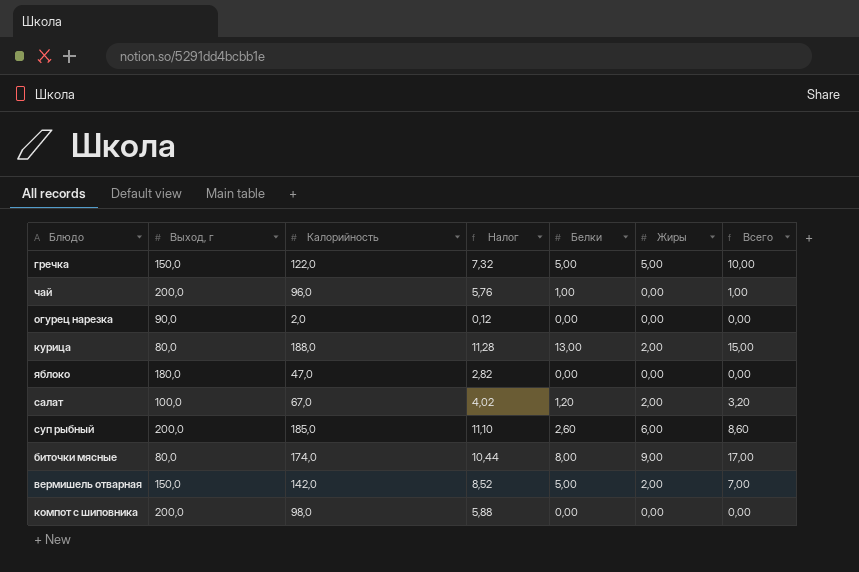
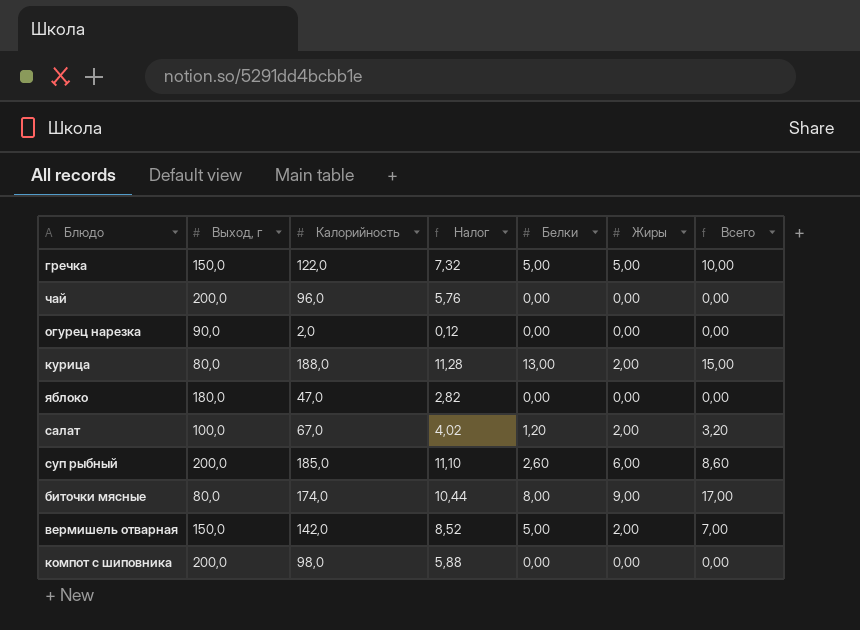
чай | Белки: 1,00 -> 0,00
чай | Всего: 1,00 -> 0,00

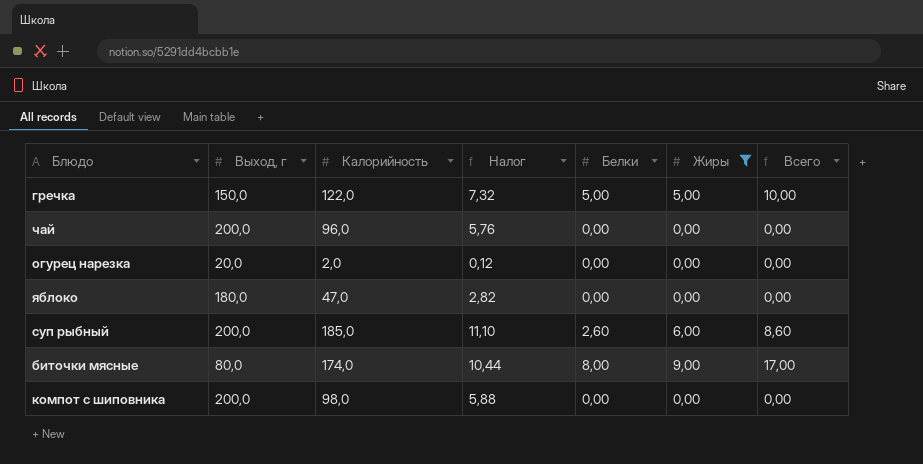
filter: none -> Жиры != 2,00
огурец нарезка | Выход, г: 90,0 -> 20,0

